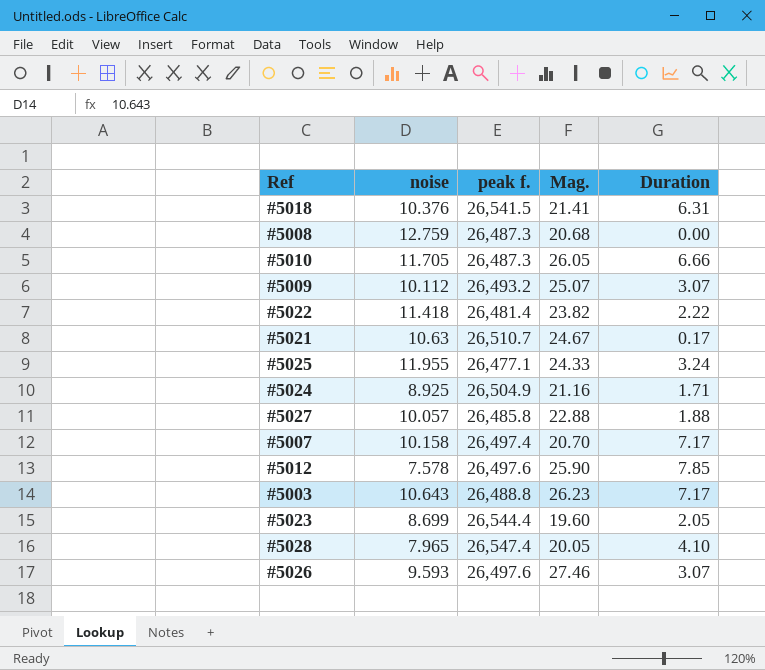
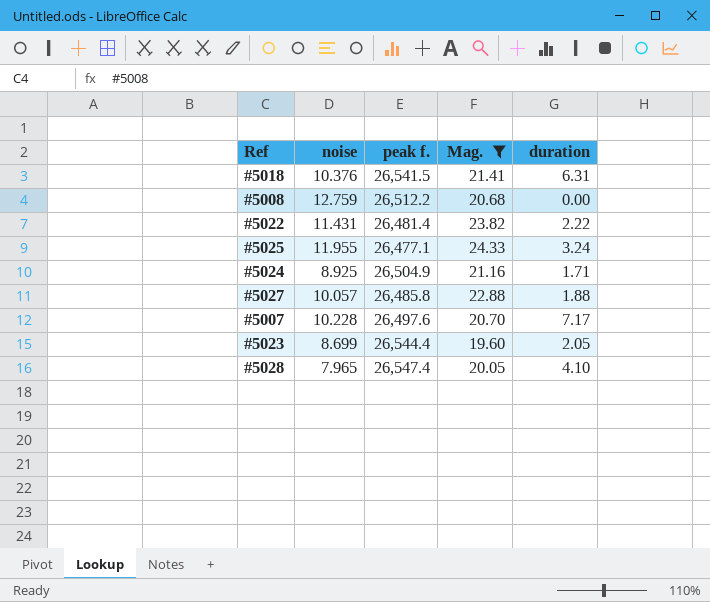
filter: none -> Mag. <= 24.33
column name: Duration -> duration
#5008 | peak f.: 26,487.3 -> 26,512.2
#5022 | noise: 11.418 -> 11.431
#5007 | noise: 10.158 -> 10.228
#5007 | peak f.: 26,497.4 -> 26,497.6

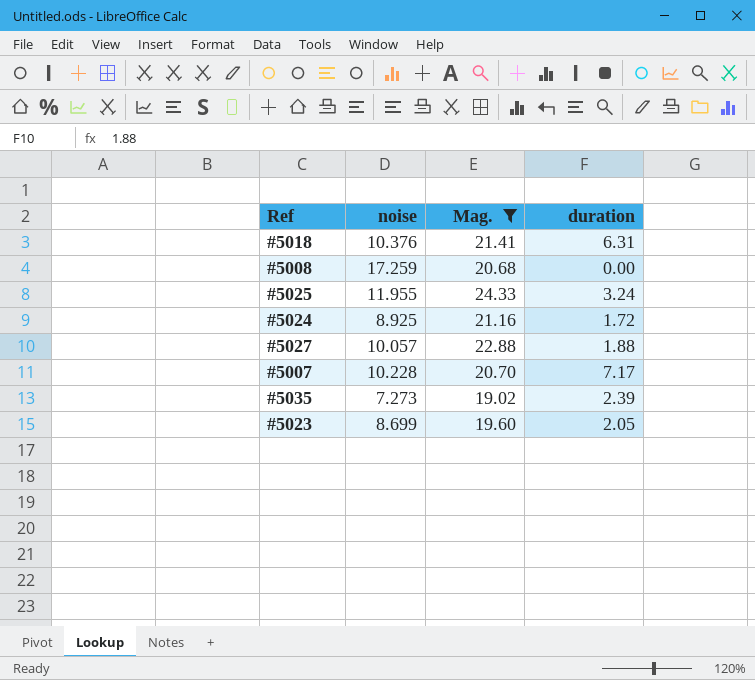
column peak f. | position: 3 -> none
row #5022: 11.431 | 26,481.4 | 23.82 | 2.22 -> none
row #5028: 7.965 | 26,547.4 | 20.05 | 4.10 -> none
#5008 | noise: 12.759 -> 17.259
#5024 | duration: 1.71 -> 1.72
row #5035: none -> 7.273 | 19.02 | 2.39

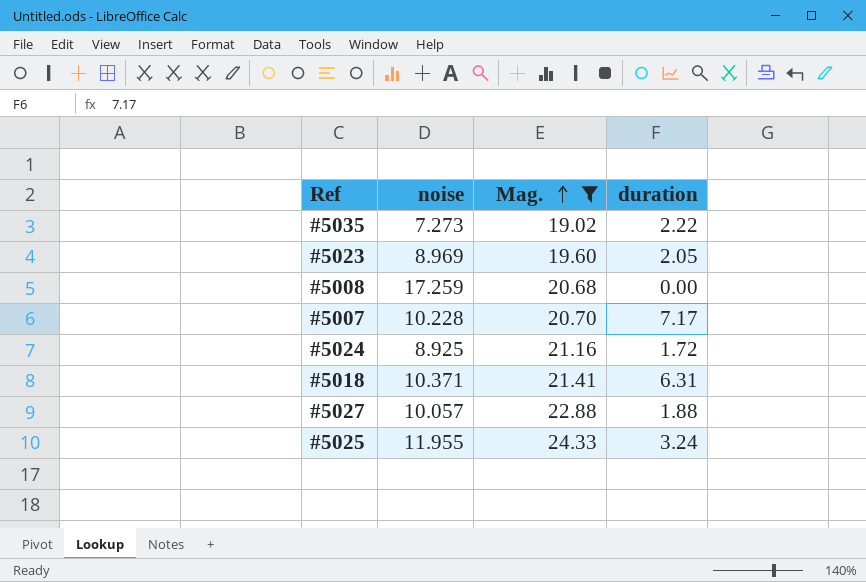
row order: none -> Mag. ascending
#5035 | duration: 2.39 -> 2.22
#5023 | noise: 8.699 -> 8.969
#5018 | noise: 10.376 -> 10.371

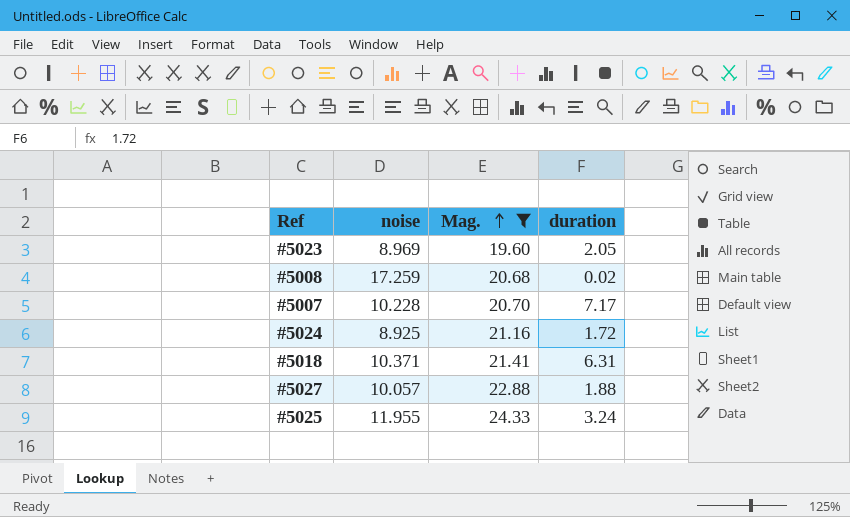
row #5035: 7.273 | 19.02 | 2.22 -> none
#5008 | duration: 0.00 -> 0.02

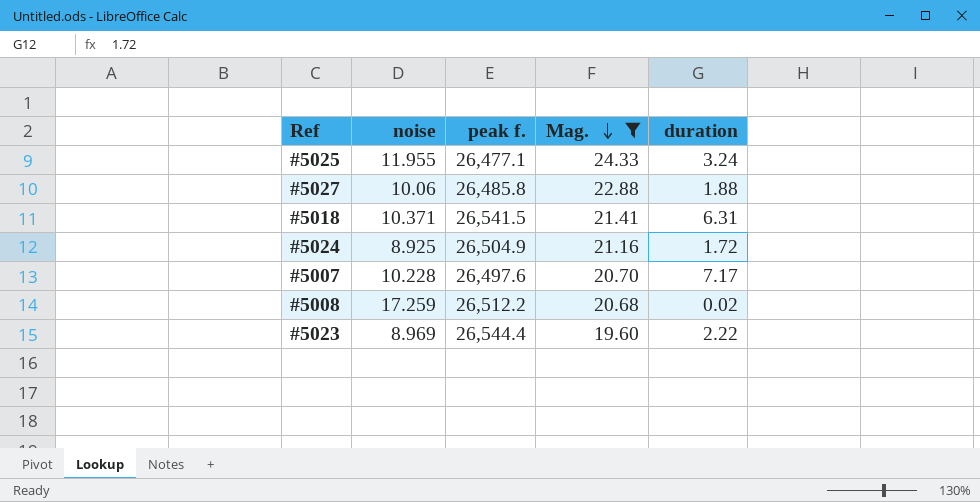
row order: Mag. ascending -> Mag. descending
column peak f. | position: none -> 3
#5027 | noise: 10.057 -> 10.06
#5023 | duration: 2.05 -> 2.22

